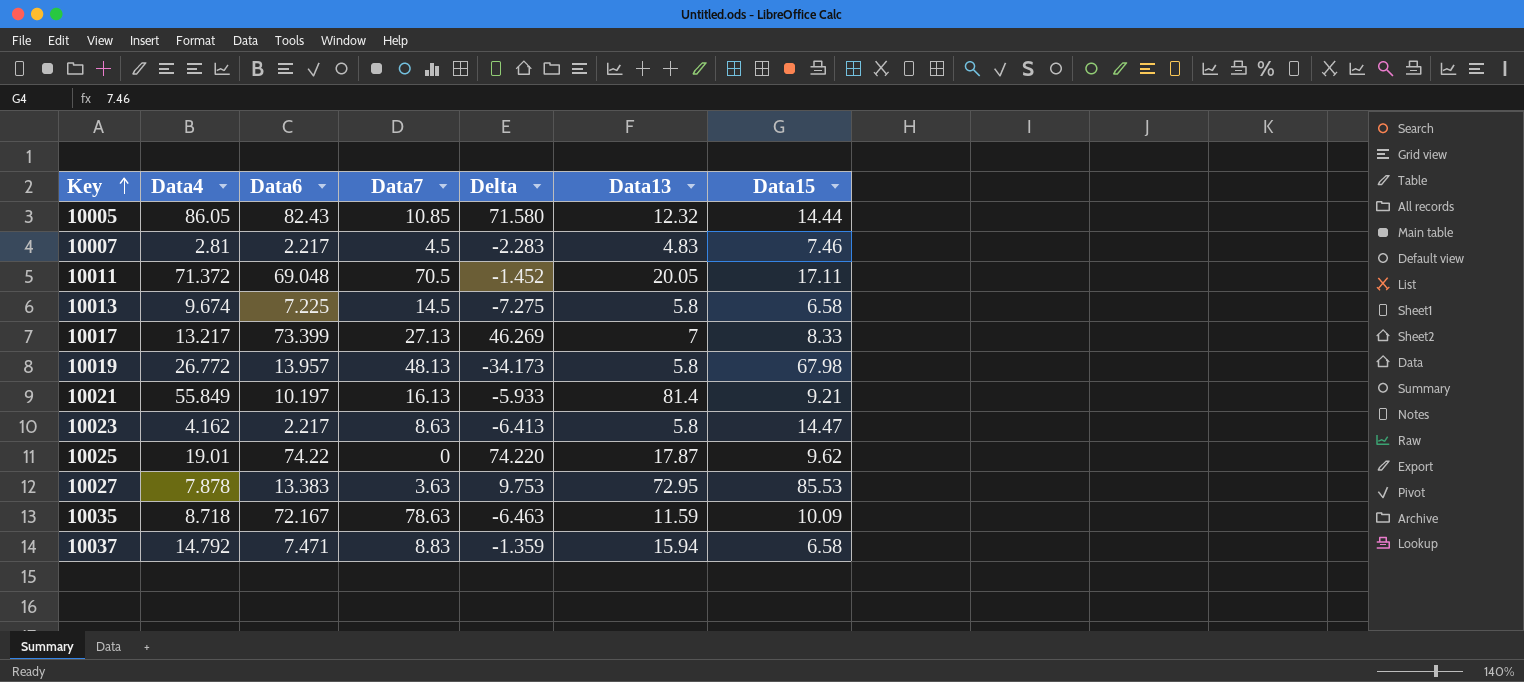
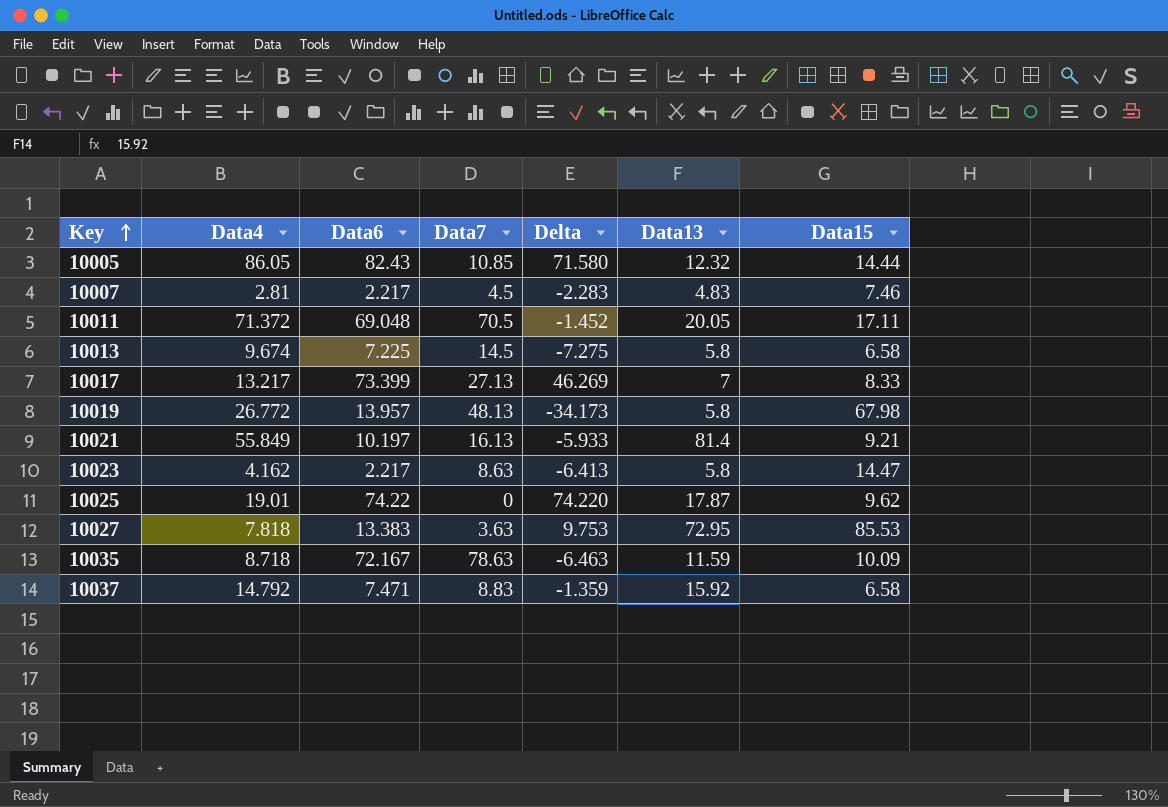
10027 | Data4: 7.878 -> 7.818
10037 | Data13: 15.94 -> 15.92

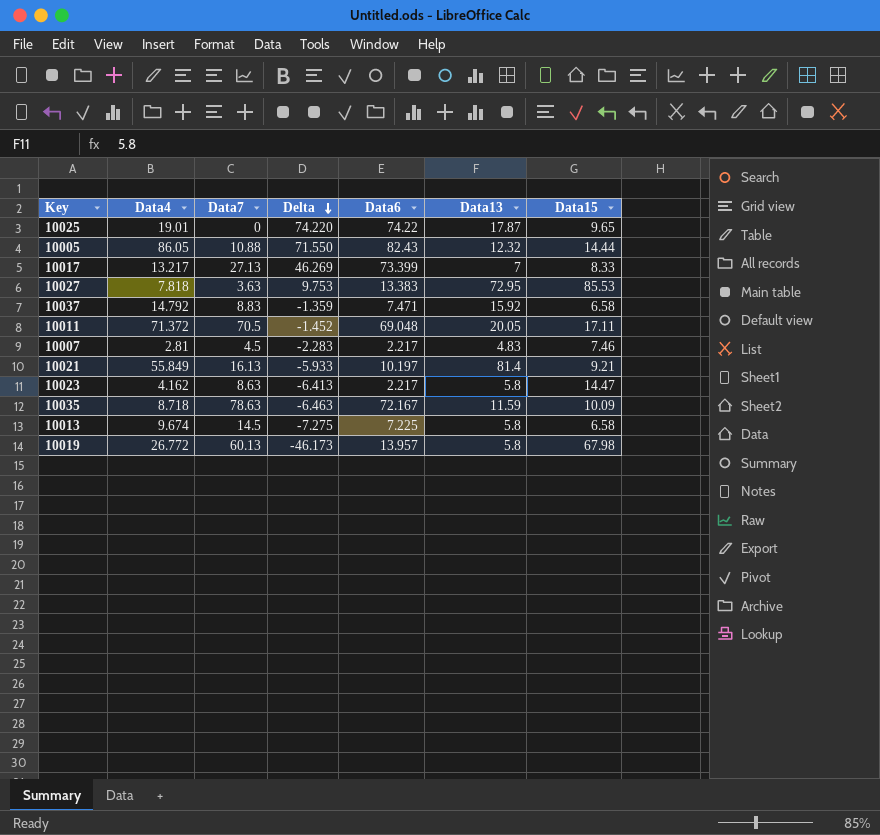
row order: Key ascending -> Delta descending
column Data6 | position: 3 -> 5
10025 | Data15: 9.62 -> 9.65
10005 | Data7: 10.85 -> 10.88
10005 | Delta: 71.580 -> 71.550
10019 | Data7: 48.13 -> 60.13
10019 | Delta: -34.173 -> -46.173

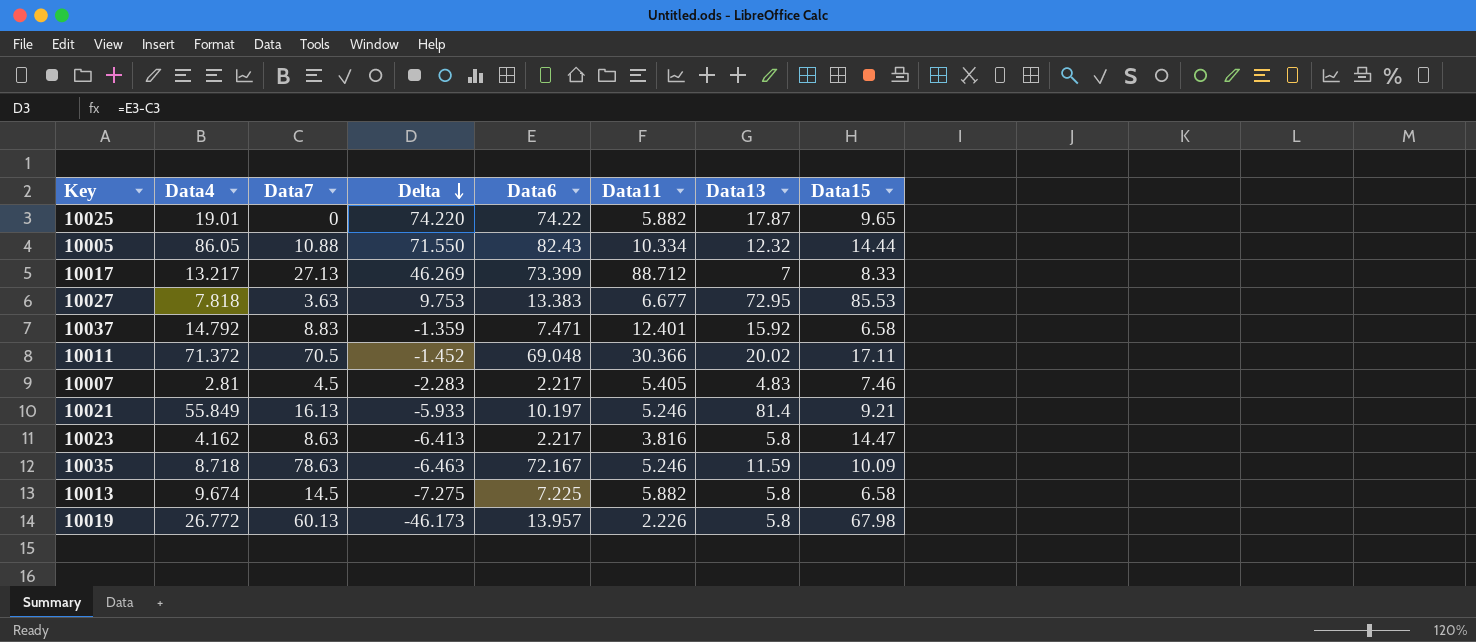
column Data11 | position: none -> 6
10011 | Data13: 20.05 -> 20.02

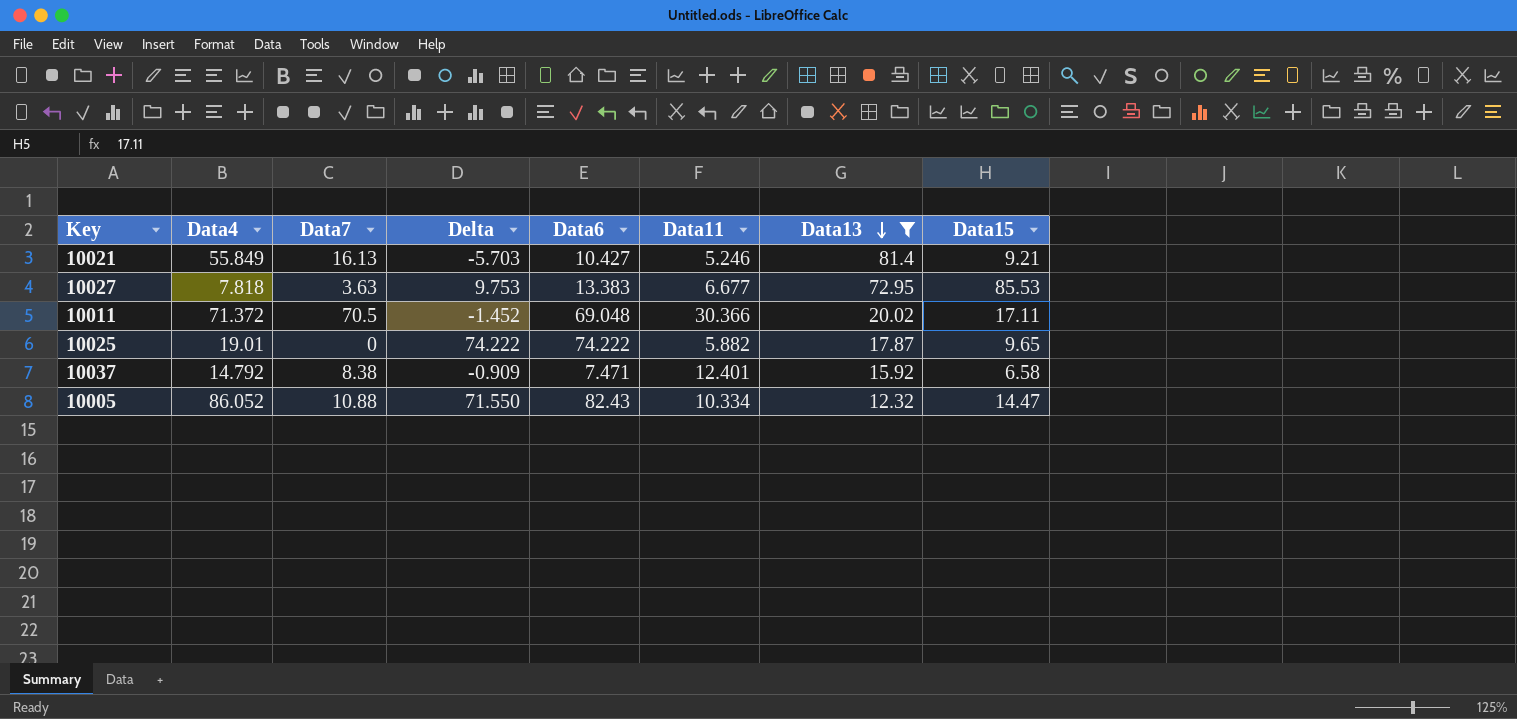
filter: none -> Data13 >= 12.32
row order: Delta descending -> Data13 descending
10021 | Delta: -5.933 -> -5.703
10021 | Data6: 10.197 -> 10.427
10025 | Delta: 74.220 -> 74.222
10025 | Data6: 74.22 -> 74.222
10037 | Data7: 8.83 -> 8.38
10037 | Delta: -1.359 -> -0.909
10005 | Data4: 86.05 -> 86.052
10005 | Data15: 14.44 -> 14.47

